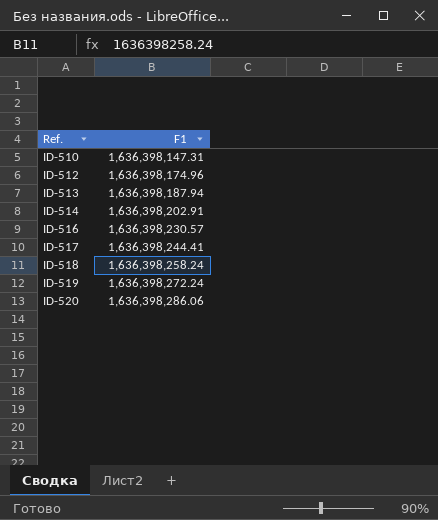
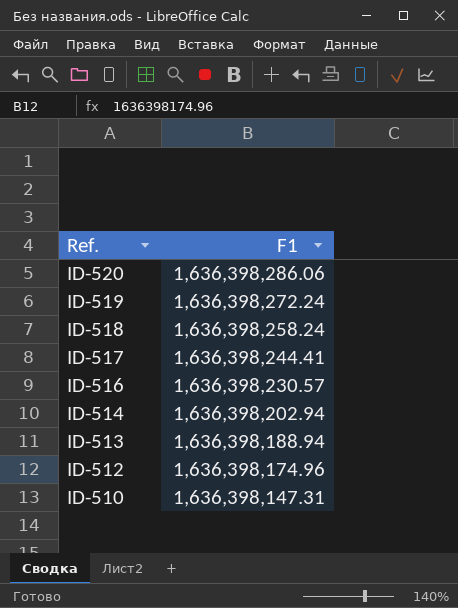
row order: Ref. ascending -> Ref. descending
ID-514 | F1: 1,636,398,202.91 -> 1,636,398,202.94
ID-513 | F1: 1,636,398,187.94 -> 1,636,398,188.94

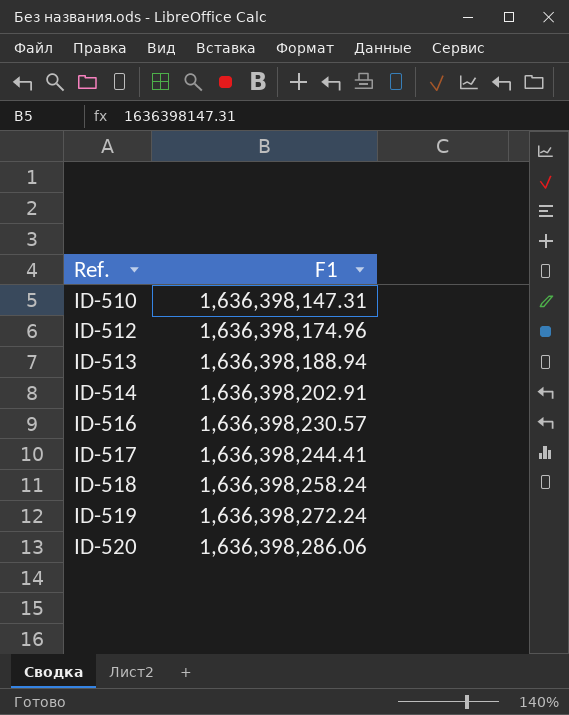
row order: Ref. descending -> Ref. ascending
ID-514 | F1: 1,636,398,202.94 -> 1,636,398,202.91

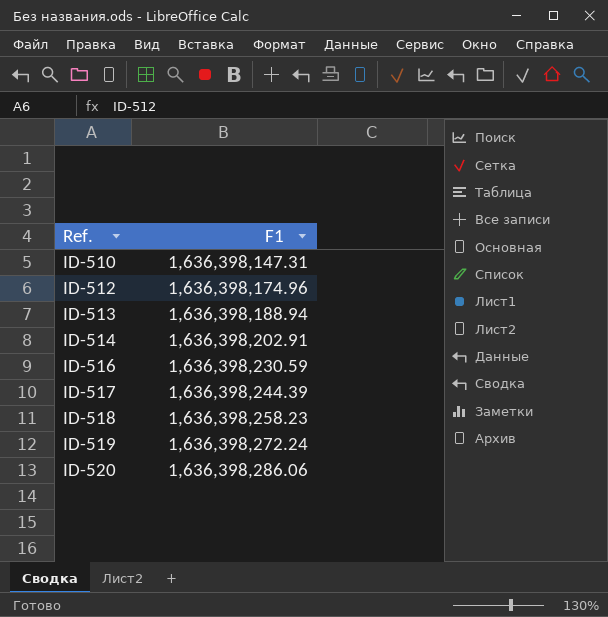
ID-516 | F1: 1,636,398,230.57 -> 1,636,398,230.59
ID-517 | F1: 1,636,398,244.41 -> 1,636,398,244.39
ID-518 | F1: 1,636,398,258.24 -> 1,636,398,258.23

